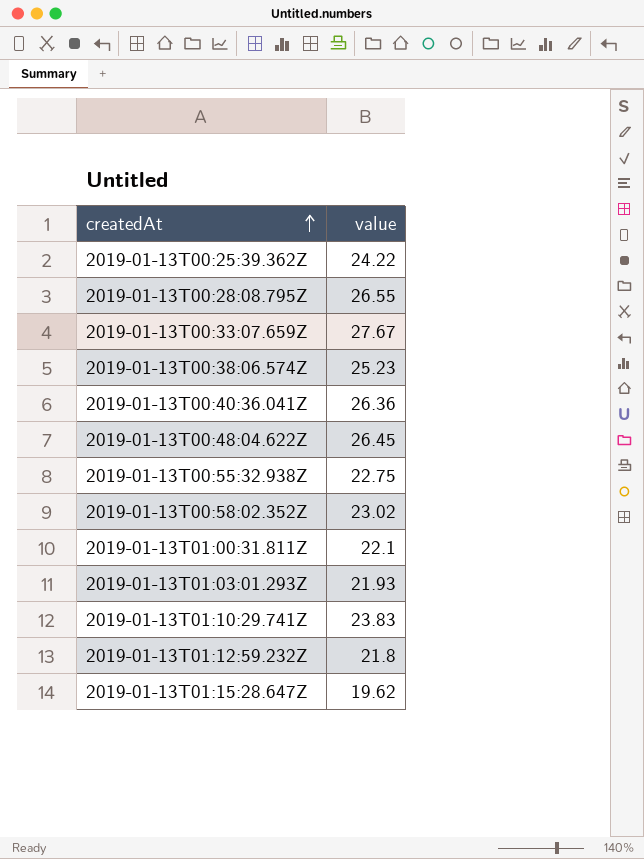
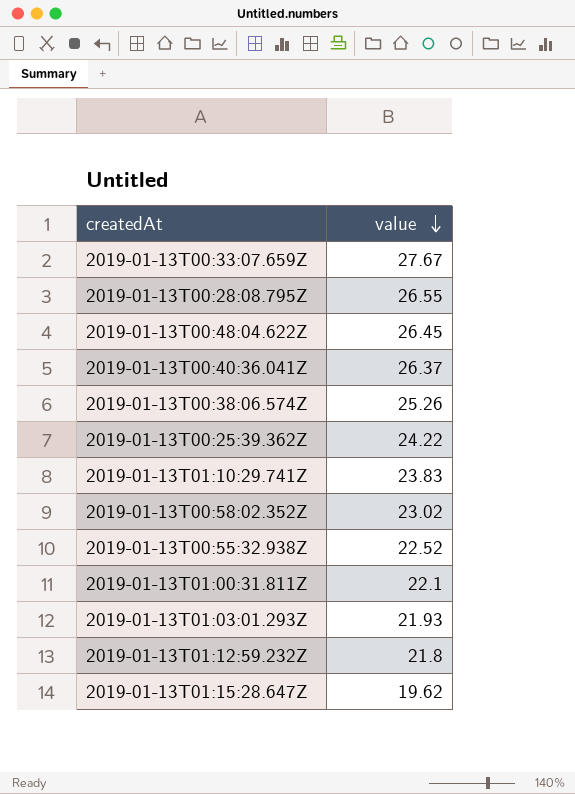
row order: createdAt ascending -> value descending
2019-01-13T00:40:36.041Z | value: 26.36 -> 26.37
2019-01-13T00:38:06.574Z | value: 25.23 -> 25.26
2019-01-13T00:55:32.938Z | value: 22.75 -> 22.52

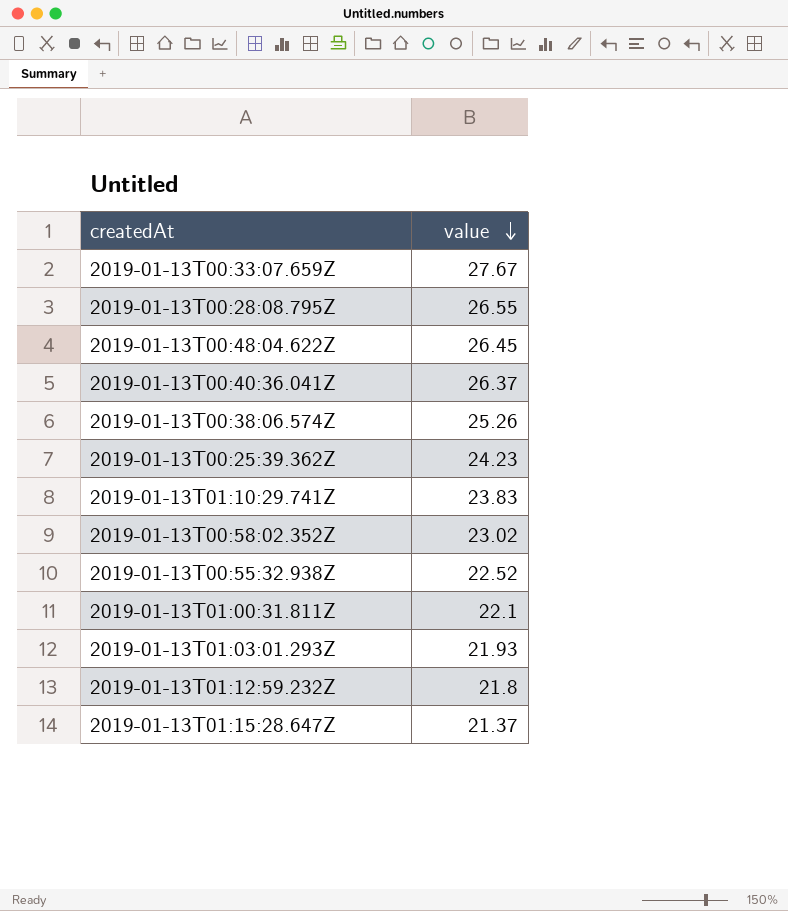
2019-01-13T00:25:39.362Z | value: 24.22 -> 24.23
2019-01-13T01:15:28.647Z | value: 19.62 -> 21.37

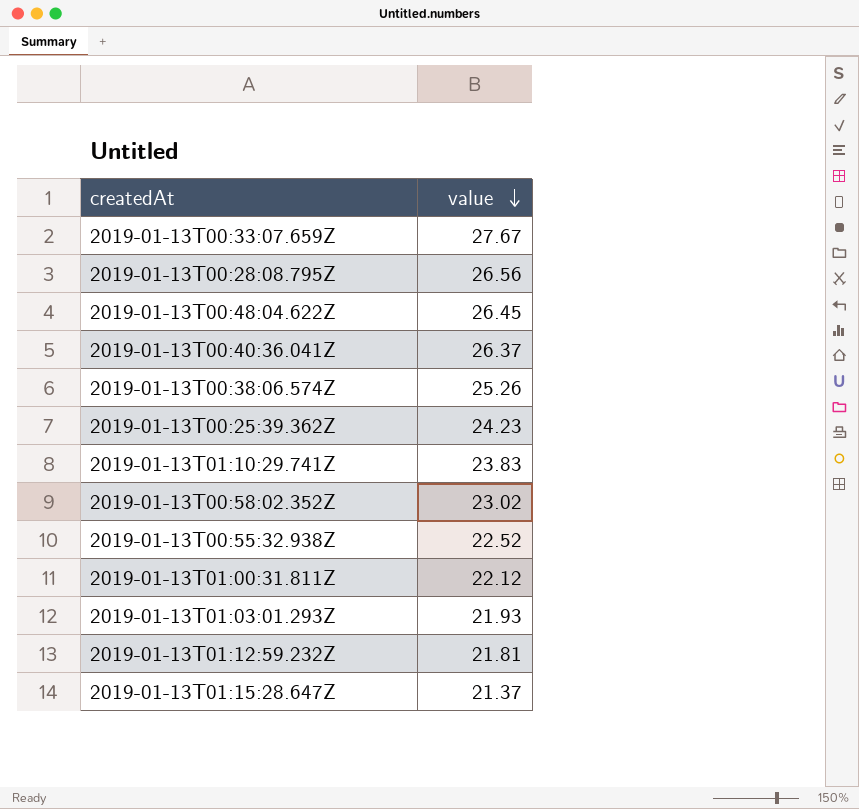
2019-01-13T00:28:08.795Z | value: 26.55 -> 26.56
2019-01-13T01:00:31.811Z | value: 22.1 -> 22.12
2019-01-13T01:12:59.232Z | value: 21.8 -> 21.81

